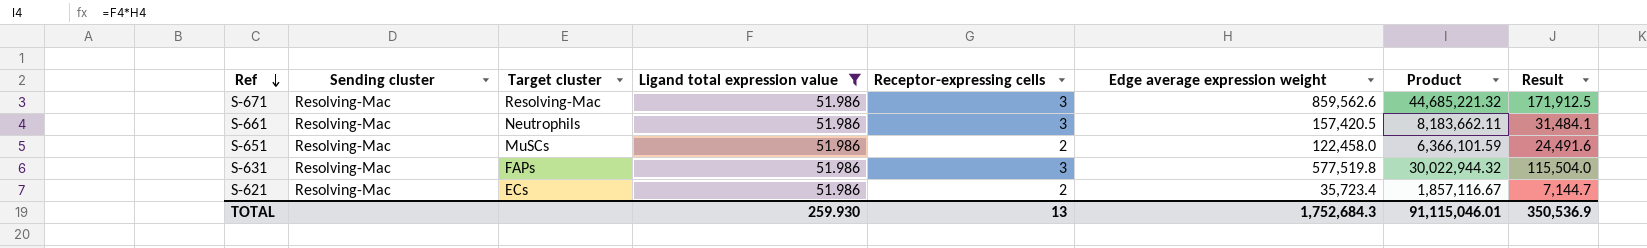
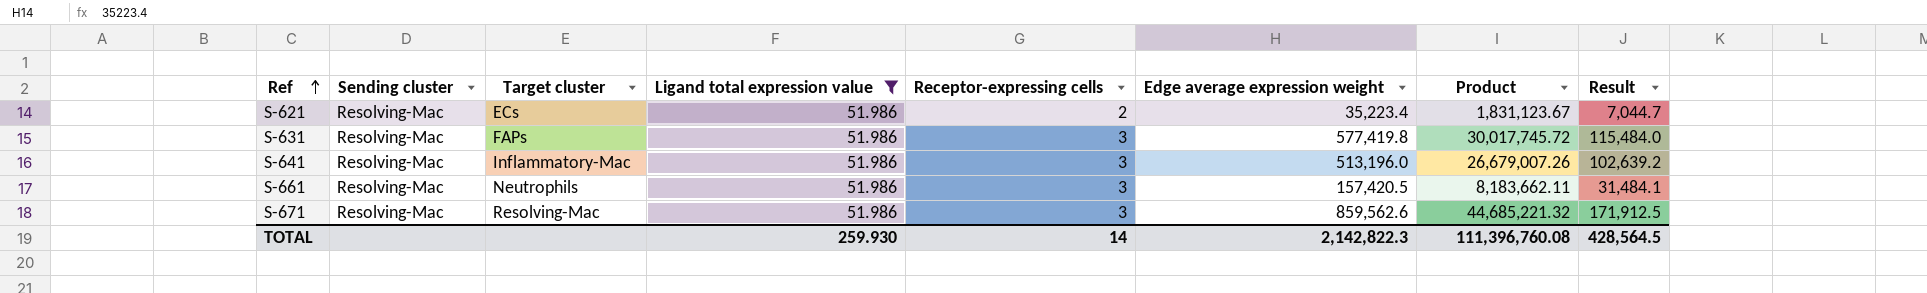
row order: Ref descending -> Ref ascending
row S-651: Resolving-Mac | MuSCs | 51.986 | 2 | 122,458.0 | 6,366,101.59 | 24,491.6 -> none
S-621 | Edge average expression weight: 35,723.4 -> 35,223.4
S-621 | Product: 1,857,116.67 -> 1,831,123.67
S-621 | Result: 7,144.7 -> 7,044.7
S-631 | Edge average expression weight: 577,519.8 -> 577,419.8
S-631 | Product: 30,022,944.32 -> 30,017,745.72
S-631 | Result: 115,504.0 -> 115,484.0
row S-641: none -> Resolving-Mac | Inflammatory-Mac | 51.986 | 3 | 513,196.0 | 26,679,007.26 | 102,639.2
TOTAL | Receptor-expressing cells: 13 -> 14
TOTAL | Edge average expression weight: 1,752,684.3 -> 2,142,822.3
TOTAL | Product: 91,115,046.01 -> 111,396,760.08
TOTAL | Result: 350,536.9 -> 428,564.5

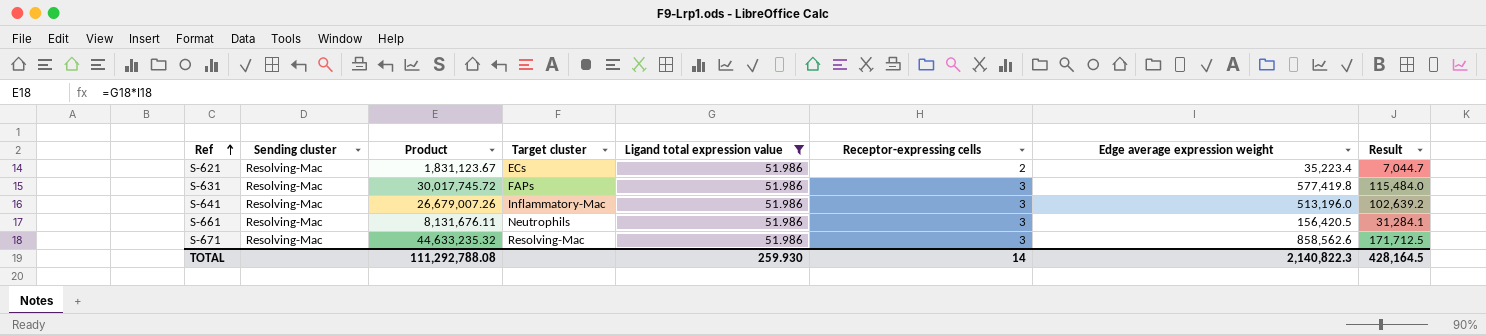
column Product | position: 7 -> 3
S-661 | Product: 8,183,662.11 -> 8,131,676.11
S-661 | Edge average expression weight: 157,420.5 -> 156,420.5
S-661 | Result: 31,484.1 -> 31,284.1
S-671 | Product: 44,685,221.32 -> 44,633,235.32
S-671 | Edge average expression weight: 859,562.6 -> 858,562.6
S-671 | Result: 171,912.5 -> 171,712.5
TOTAL | Product: 111,396,760.08 -> 111,292,788.08
TOTAL | Edge average expression weight: 2,142,822.3 -> 2,140,822.3
TOTAL | Result: 428,564.5 -> 428,164.5

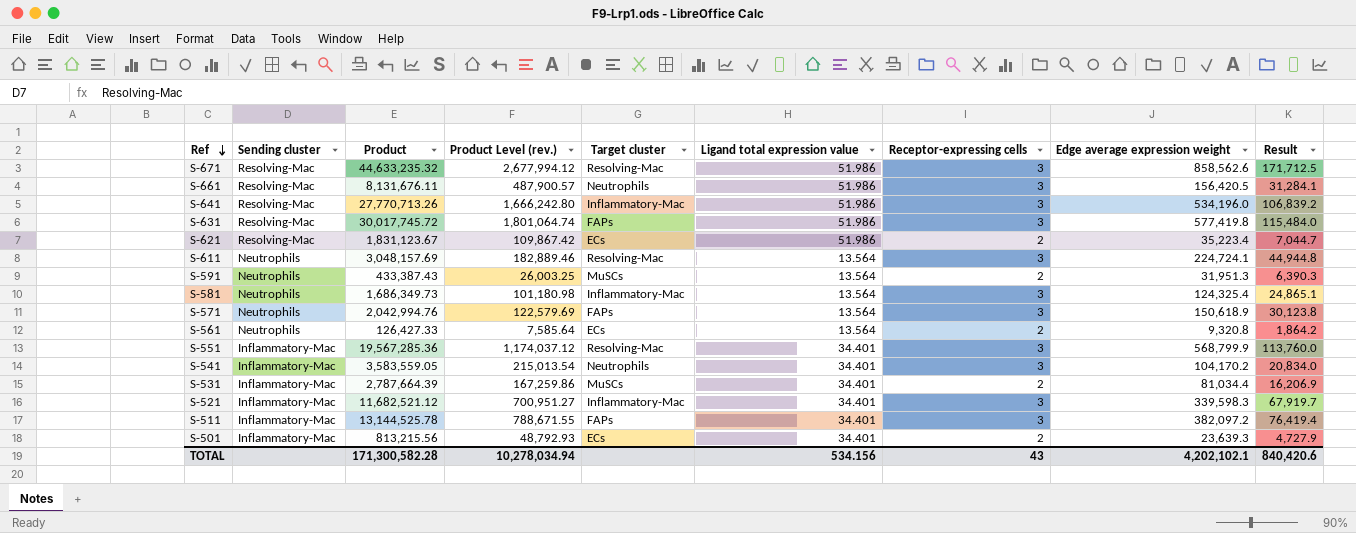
filter: Ligand total expression value = 51.986 -> none
row order: Ref ascending -> Ref descending
column Product Level (rev.) | formula: none -> [Product] * 0.06
S-641 | Product: 26,679,007.26 -> 27,770,713.26
S-641 | Edge average expression weight: 513,196.0 -> 534,196.0
S-641 | Result: 102,639.2 -> 106,839.2
TOTAL | Product: 111,292,788.08 -> 171,300,582.28
TOTAL | Ligand total expression value: 259.930 -> 534.156
TOTAL | Receptor-expressing cells: 14 -> 43
TOTAL | Edge average expression weight: 2,140,822.3 -> 4,202,102.1
TOTAL | Result: 428,164.5 -> 840,420.6

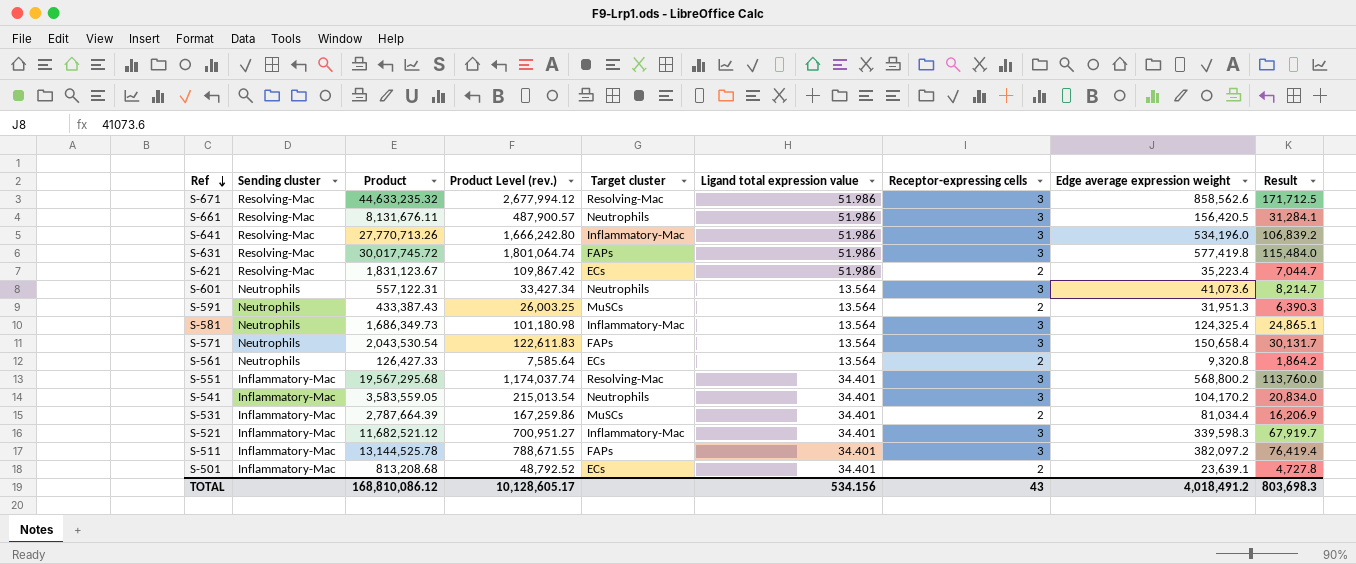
row S-611: Neutrophils | 3,048,157.69 | 182,889.46 | Resolving-Mac | 13.564 | 3 | 224,724.1 | 44,944.8 -> none
row S-601: none -> Neutrophils | 557,122.31 | 33,427.34 | Neutrophils | 13.564 | 3 | 41,073.6 | 8,214.7
S-571 | Product: 2,042,994.76 -> 2,043,530.54
S-571 | Product Level (rev.): 122,579.69 -> 122,611.83
S-571 | Edge average expression weight: 150,618.9 -> 150,658.4
S-571 | Result: 30,123.8 -> 30,131.7
S-551 | Product: 19,567,285.36 -> 19,567,295.68
S-551 | Product Level (rev.): 1,174,037.12 -> 1,174,037.74
S-551 | Edge average expression weight: 568,799.9 -> 568,800.2
S-501 | Product: 813,215.56 -> 813,208.68
S-501 | Product Level (rev.): 48,792.93 -> 48,792.52
S-501 | Edge average expression weight: 23,639.3 -> 23,639.1
S-501 | Result: 4,727.9 -> 4,727.8
TOTAL | Product: 171,300,582.28 -> 168,810,086.12
TOTAL | Product Level (rev.): 10,278,034.94 -> 10,128,605.17
TOTAL | Edge average expression weight: 4,202,102.1 -> 4,018,491.2
TOTAL | Result: 840,420.6 -> 803,698.3

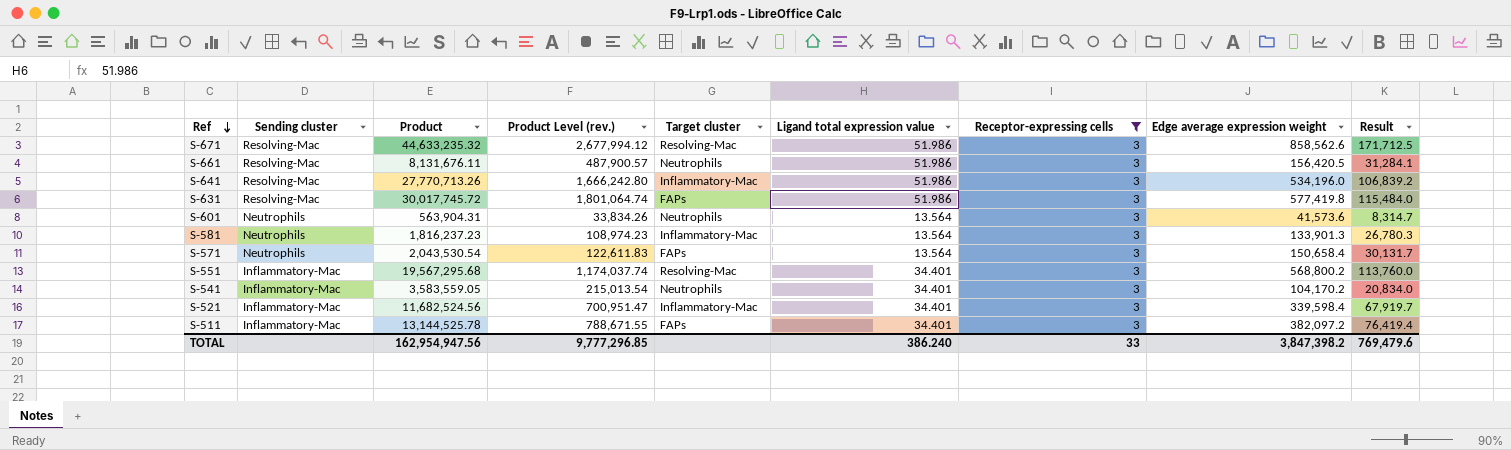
filter: none -> Receptor-expressing cells = 3
S-601 | Product: 557,122.31 -> 563,904.31
S-601 | Product Level (rev.): 33,427.34 -> 33,834.26
S-601 | Edge average expression weight: 41,073.6 -> 41,573.6
S-601 | Result: 8,214.7 -> 8,314.7
S-581 | Product: 1,686,349.73 -> 1,816,237.23
S-581 | Product Level (rev.): 101,180.98 -> 108,974.23
S-581 | Edge average expression weight: 124,325.4 -> 133,901.3
S-581 | Result: 24,865.1 -> 26,780.3
S-521 | Product: 11,682,521.12 -> 11,682,524.56
S-521 | Product Level (rev.): 700,951.27 -> 700,951.47
S-521 | Edge average expression weight: 339,598.3 -> 339,598.4
TOTAL | Product: 168,810,086.12 -> 162,954,947.56
TOTAL | Product Level (rev.): 10,128,605.17 -> 9,777,296.85
TOTAL | Ligand total expression value: 534.156 -> 386.240
TOTAL | Receptor-expressing cells: 43 -> 33
TOTAL | Edge average expression weight: 4,018,491.2 -> 3,847,398.2
TOTAL | Result: 803,698.3 -> 769,479.6

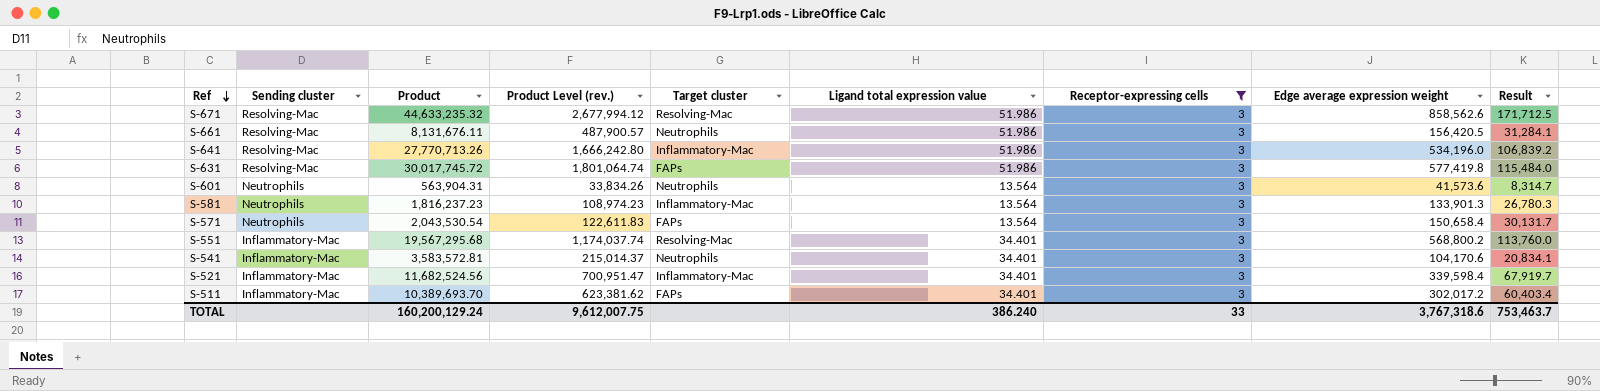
S-541 | Product: 3,583,559.05 -> 3,583,572.81
S-541 | Product Level (rev.): 215,013.54 -> 215,014.37
S-541 | Edge average expression weight: 104,170.2 -> 104,170.6
S-541 | Result: 20,834.0 -> 20,834.1
S-511 | Product: 13,144,525.78 -> 10,389,693.70
S-511 | Product Level (rev.): 788,671.55 -> 623,381.62
S-511 | Edge average expression weight: 382,097.2 -> 302,017.2
S-511 | Result: 76,419.4 -> 60,403.4
TOTAL | Product: 162,954,947.56 -> 160,200,129.24
TOTAL | Product Level (rev.): 9,777,296.85 -> 9,612,007.75
TOTAL | Edge average expression weight: 3,847,398.2 -> 3,767,318.6
TOTAL | Result: 769,479.6 -> 753,463.7

